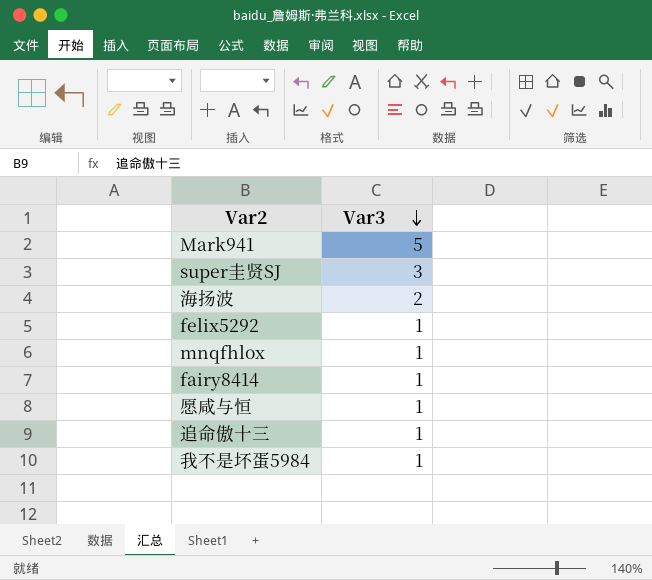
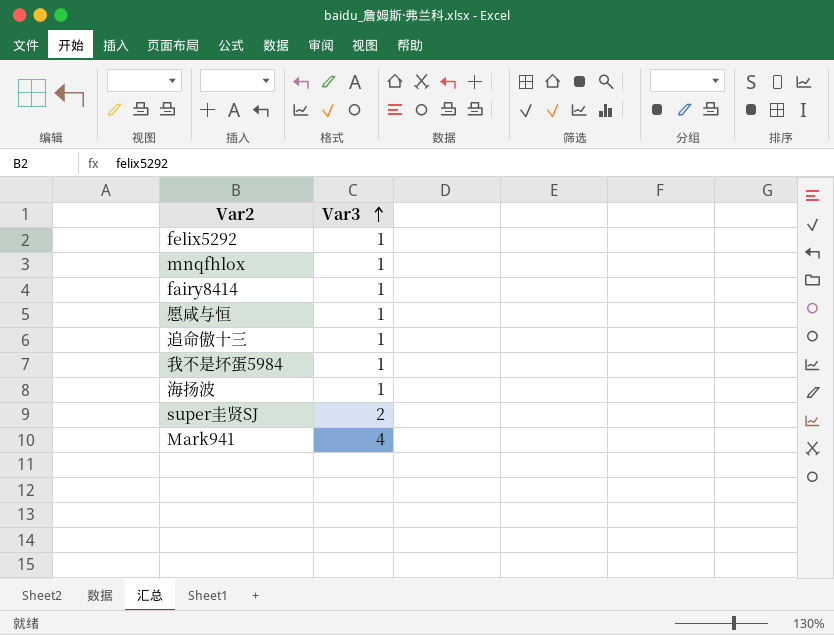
row order: Var3 descending -> Var3 ascending
海扬波 | Var3: 2 -> 1
super圭贤SJ | Var3: 3 -> 2
Mark941 | Var3: 5 -> 4

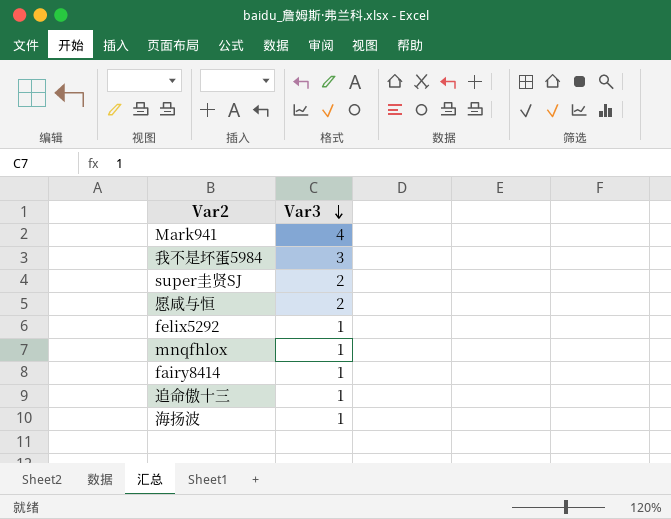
row order: Var3 ascending -> Var3 descending
我不是坏蛋5984 | Var3: 1 -> 3
愿咸与恒 | Var3: 1 -> 2

